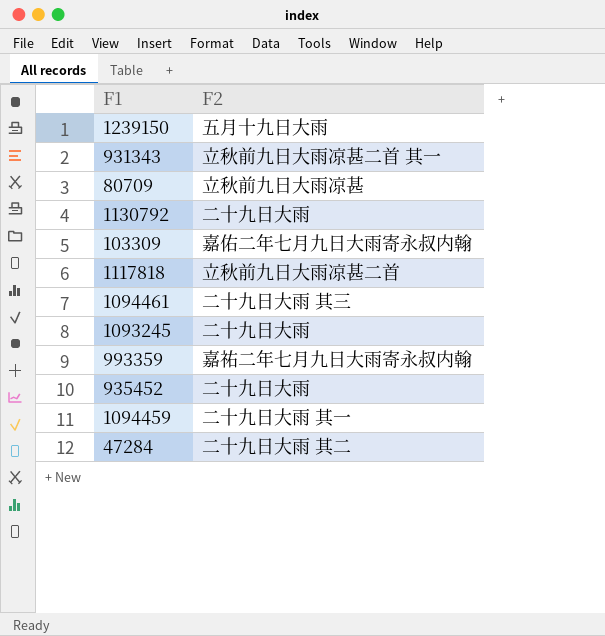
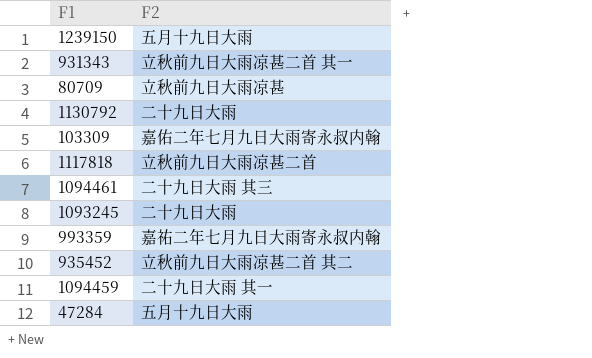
935452 | F2: 二十九日大雨 -> 立秋前九日大雨凉甚二首 其二
47284 | F2: 二十九日大雨 其二 -> 五月十九日大雨

